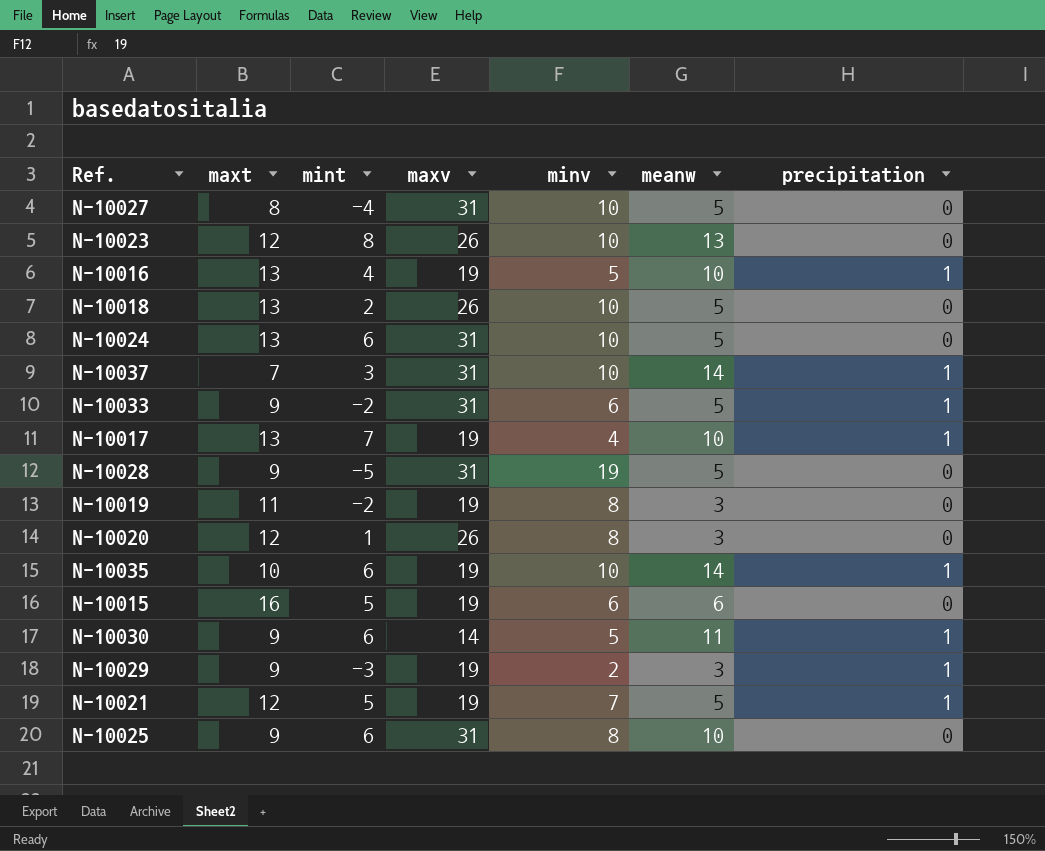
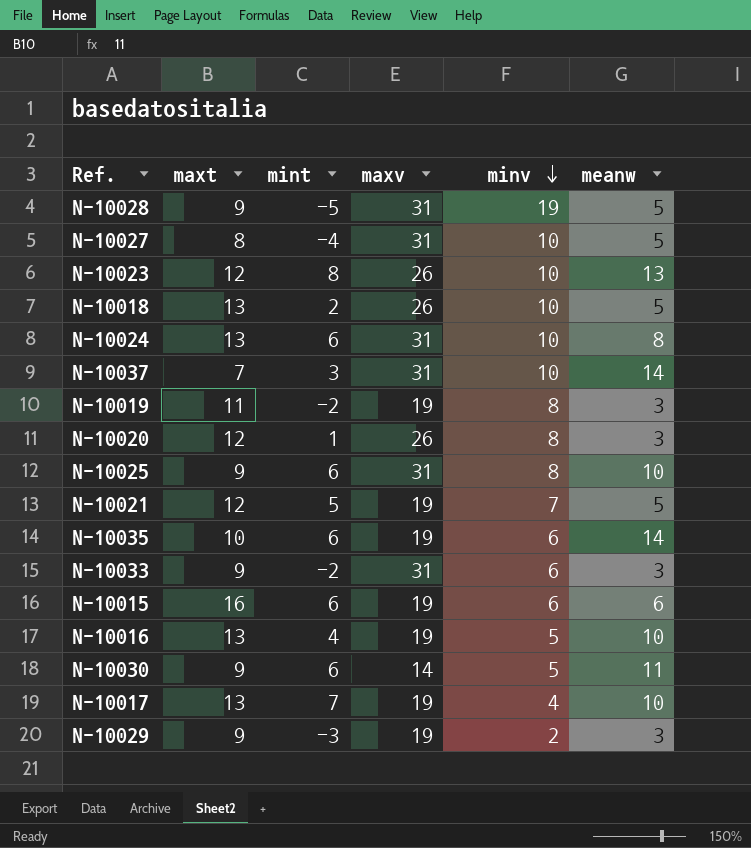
row order: none -> minv descending
column precipitation | position: 7 -> none
N-10024 | meanw: 5 -> 8
N-10035 | minv: 10 -> 6
N-10033 | meanw: 5 -> 3
N-10015 | mint: 5 -> 6

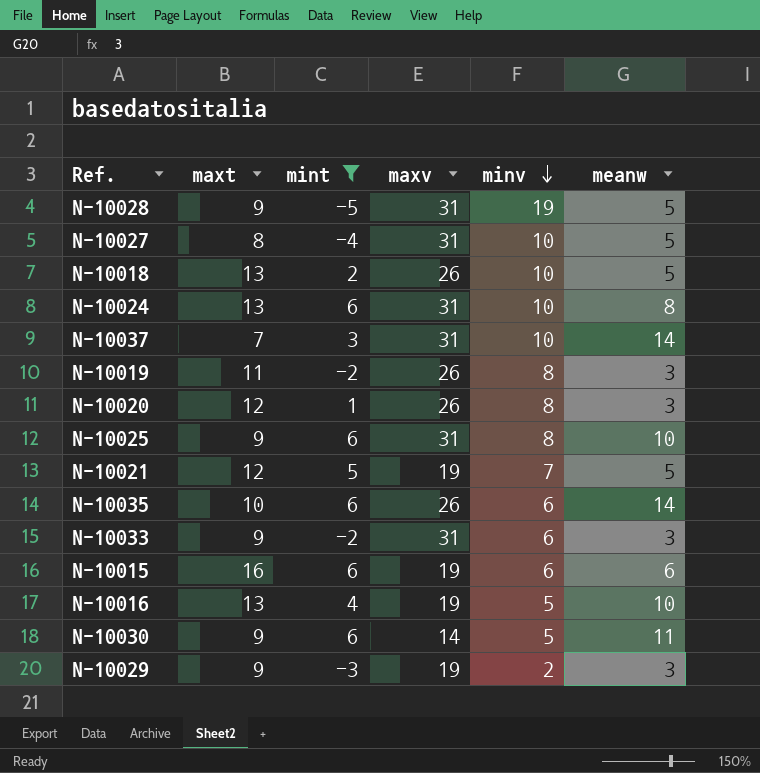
filter: none -> mint <= 6
N-10019 | maxv: 19 -> 26
N-10035 | maxv: 19 -> 26

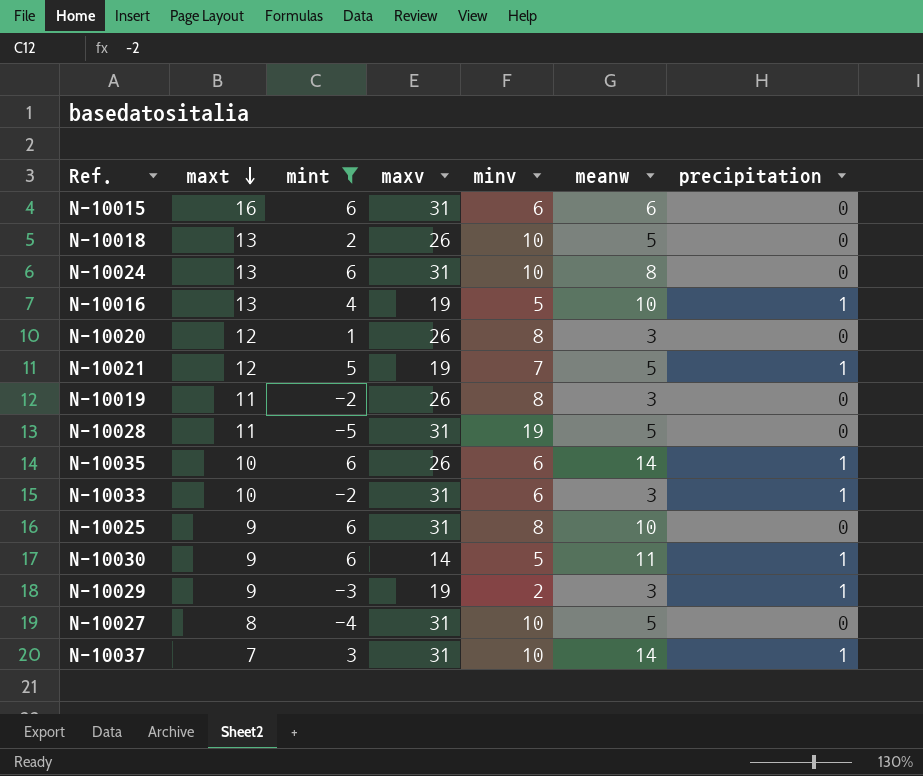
row order: minv descending -> maxt descending
column precipitation | position: none -> 7
N-10015 | maxv: 19 -> 31
N-10028 | maxt: 9 -> 11
N-10033 | maxt: 9 -> 10

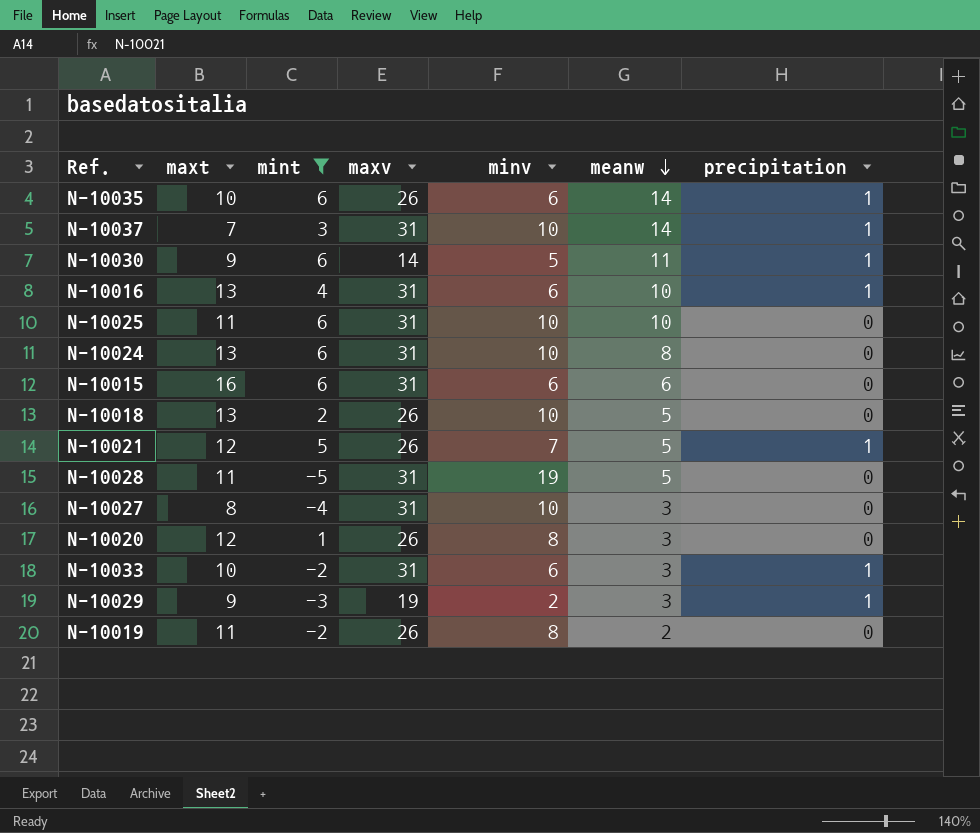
row order: maxt descending -> meanw descending
N-10016 | maxv: 19 -> 31
N-10016 | minv: 5 -> 6
N-10025 | maxt: 9 -> 11
N-10025 | minv: 8 -> 10
N-10021 | maxv: 19 -> 26
N-10027 | meanw: 5 -> 3
N-10019 | meanw: 3 -> 2

